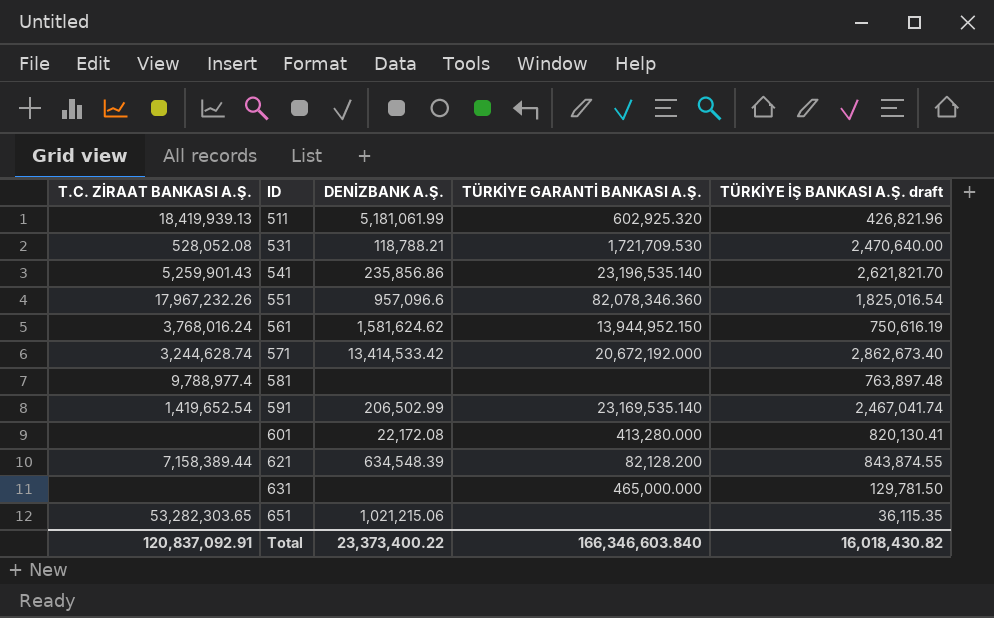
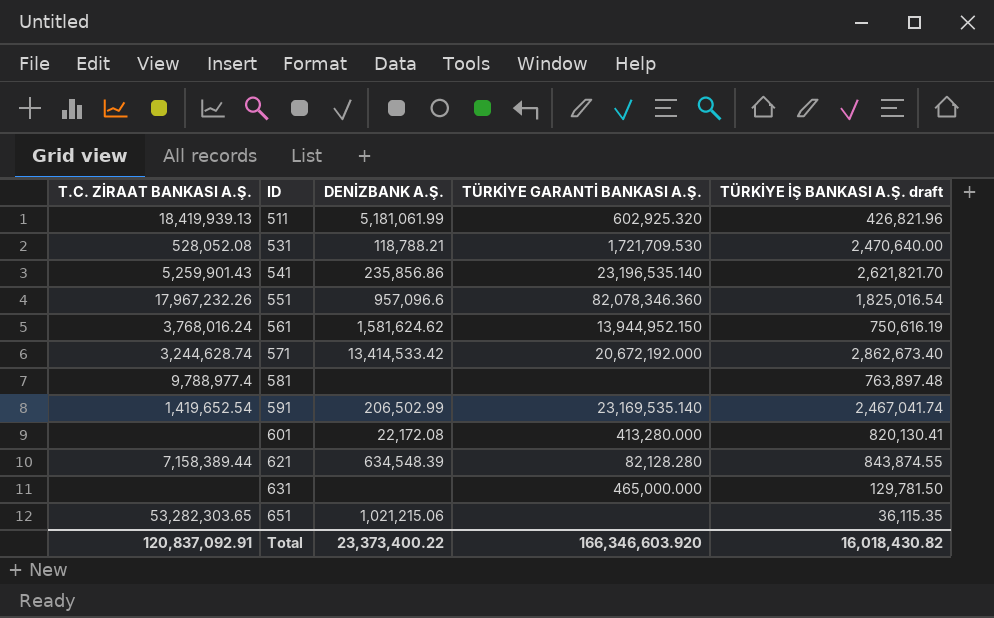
621 | TÜRKİYE GARANTİ BANKASI A.Ş.: 82,128.200 -> 82,128.280
Total | TÜRKİYE GARANTİ BANKASI A.Ş.: 166,346,603.840 -> 166,346,603.920

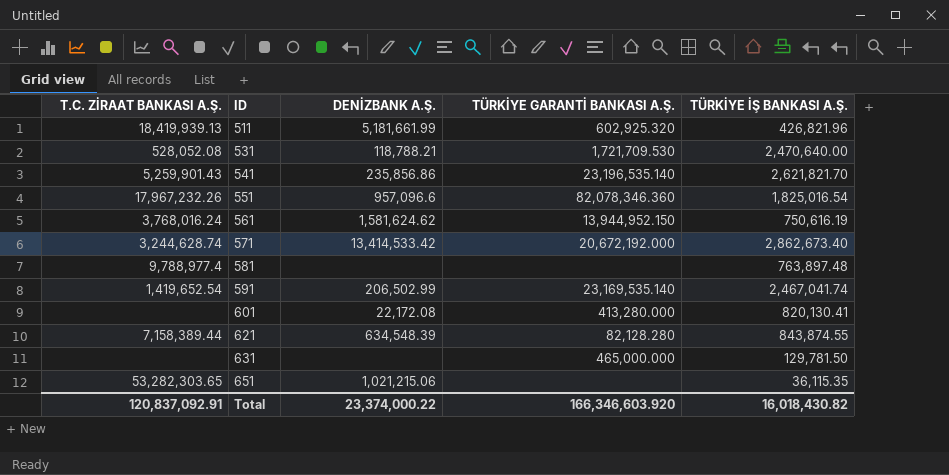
column name: TÜRKİYE İŞ BANKASI A.Ş. draft -> TÜRKİYE İŞ BANKASI A.Ş.
511 | DENİZBANK A.Ş.: 5,181,061.99 -> 5,181,661.99
Total | DENİZBANK A.Ş.: 23,373,400.22 -> 23,374,000.22

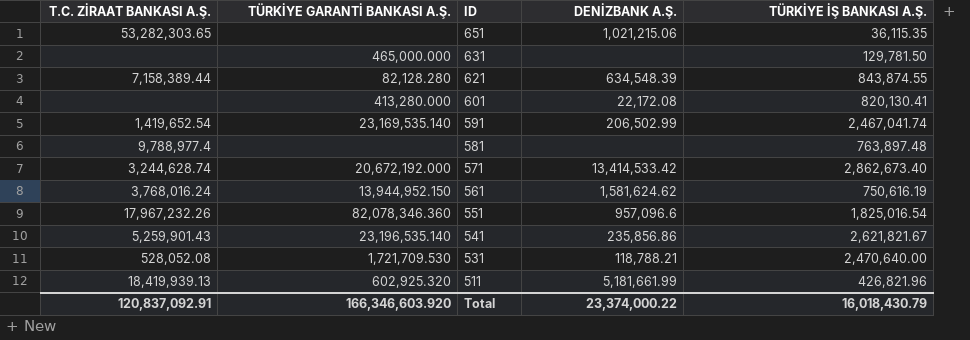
row order: ID ascending -> ID descending
column TÜRKİYE GARANTİ BANKASI A.Ş. | position: 4 -> 2
541 | TÜRKİYE İŞ BANKASI A.Ş.: 2,621,821.70 -> 2,621,821.67
Total | TÜRKİYE İŞ BANKASI A.Ş.: 16,018,430.82 -> 16,018,430.79

